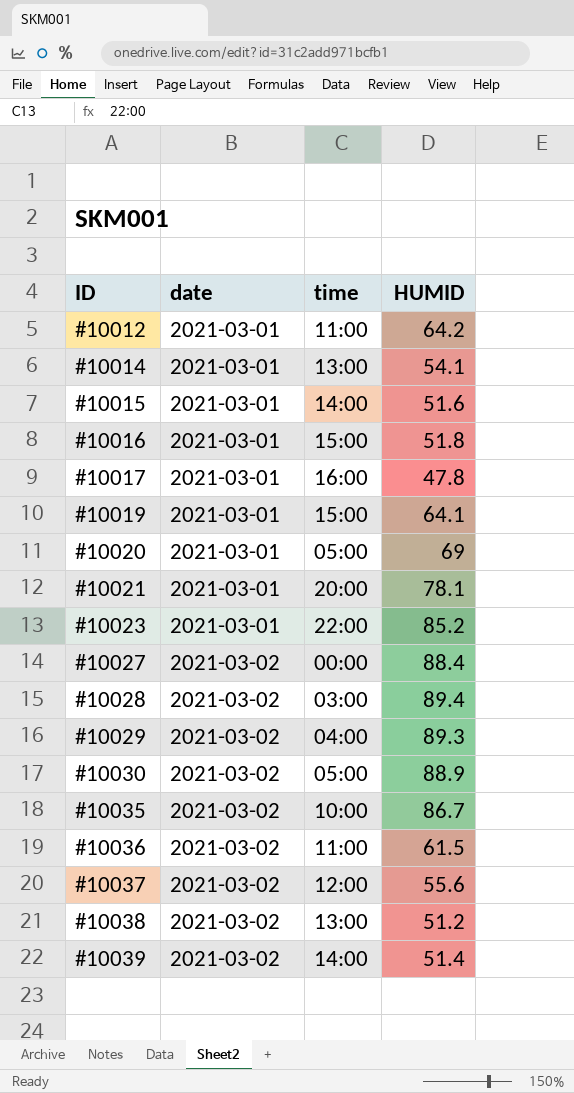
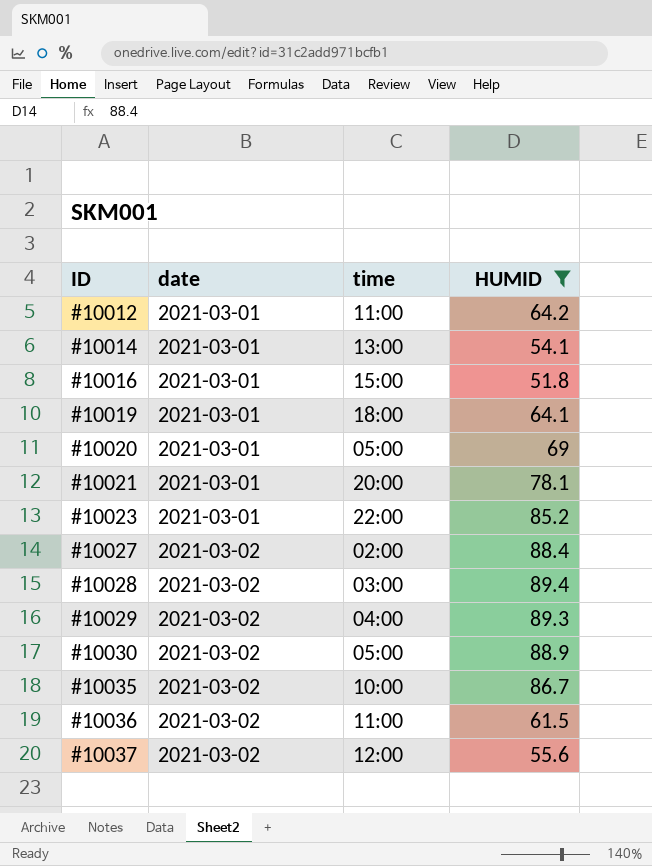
filter: none -> HUMID >= 51.8
#10019 | time: 15:00 -> 18:00
#10027 | time: 00:00 -> 02:00

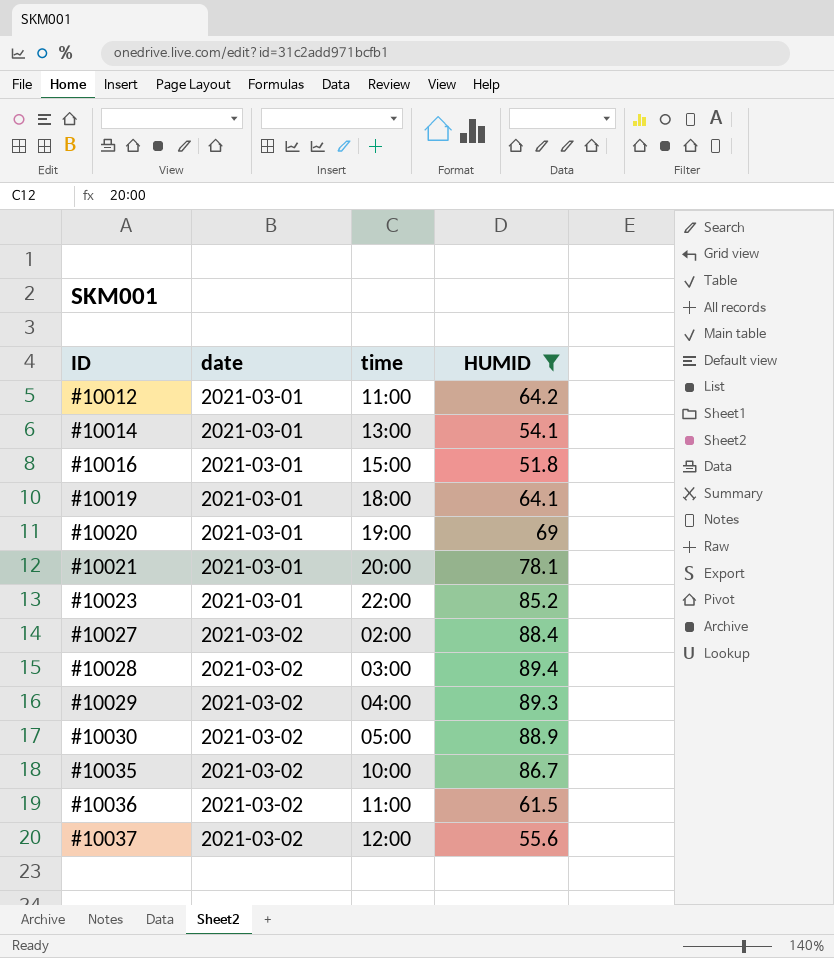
#10020 | time: 05:00 -> 19:00

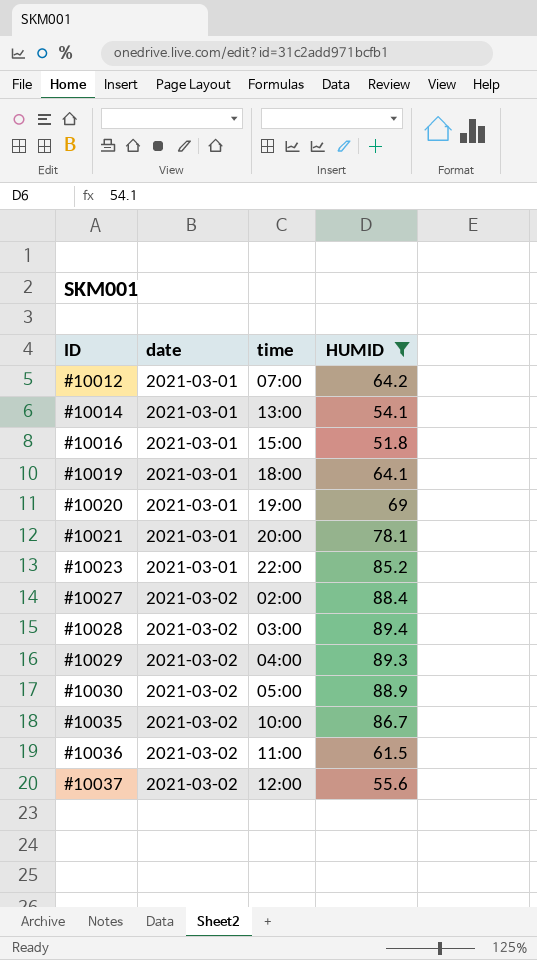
#10012 | time: 11:00 -> 07:00

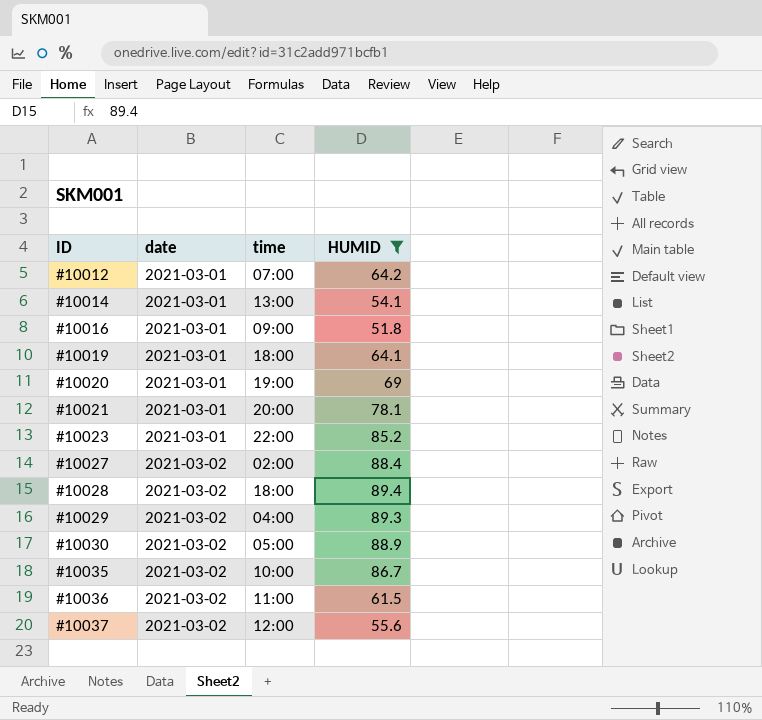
#10016 | time: 15:00 -> 09:00
#10028 | time: 03:00 -> 18:00

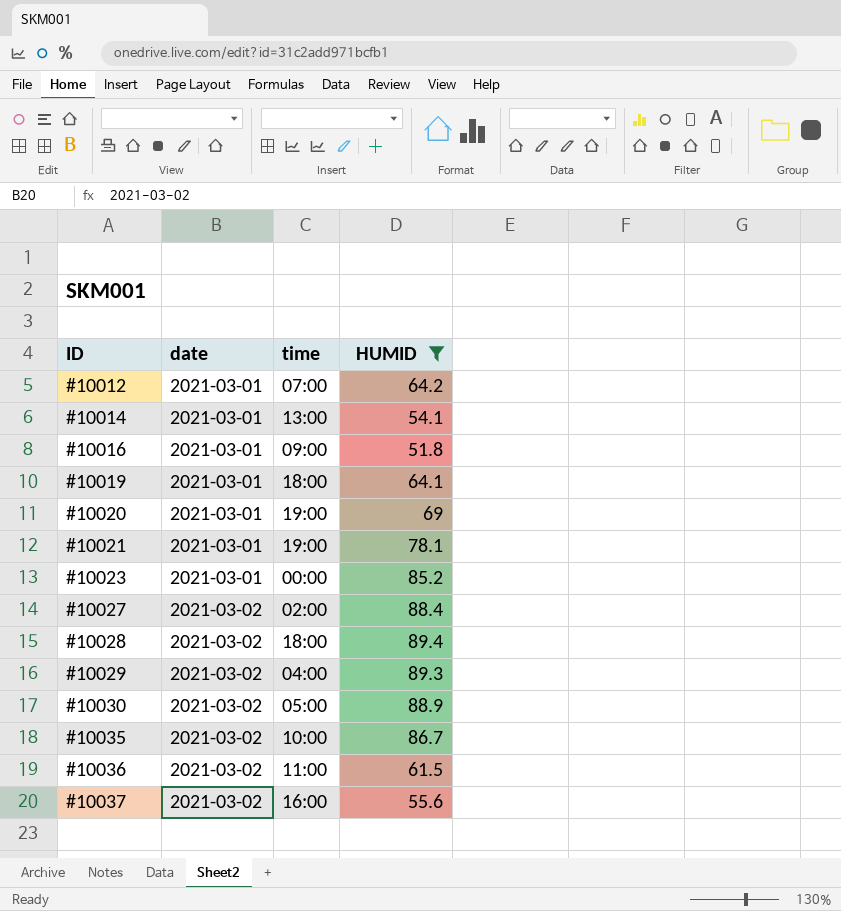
#10021 | time: 20:00 -> 19:00
#10023 | time: 22:00 -> 00:00
#10037 | time: 12:00 -> 16:00

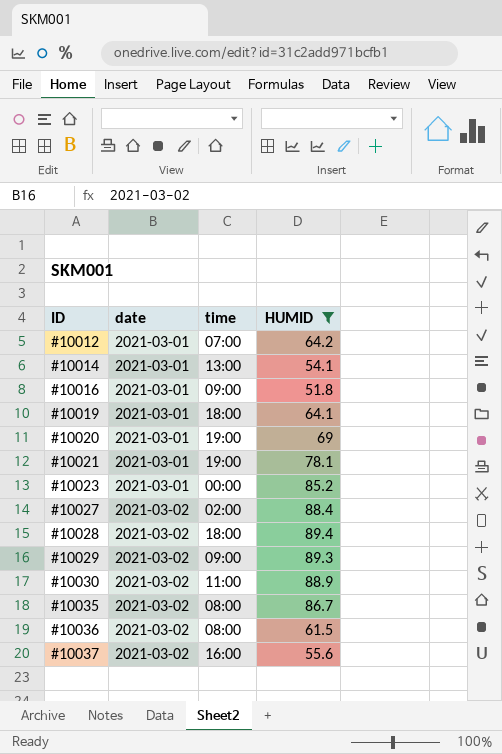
#10029 | time: 04:00 -> 09:00
#10030 | time: 05:00 -> 11:00
#10035 | time: 10:00 -> 08:00
#10036 | time: 11:00 -> 08:00

